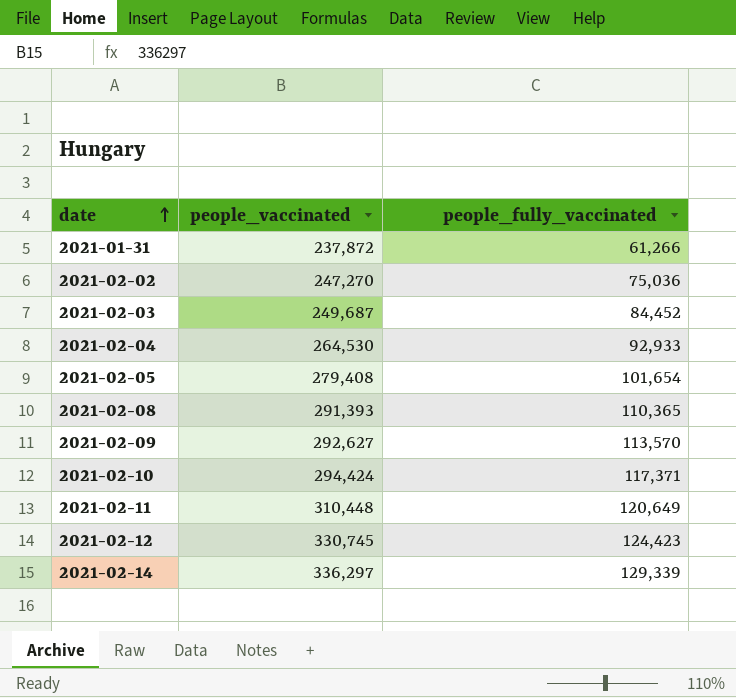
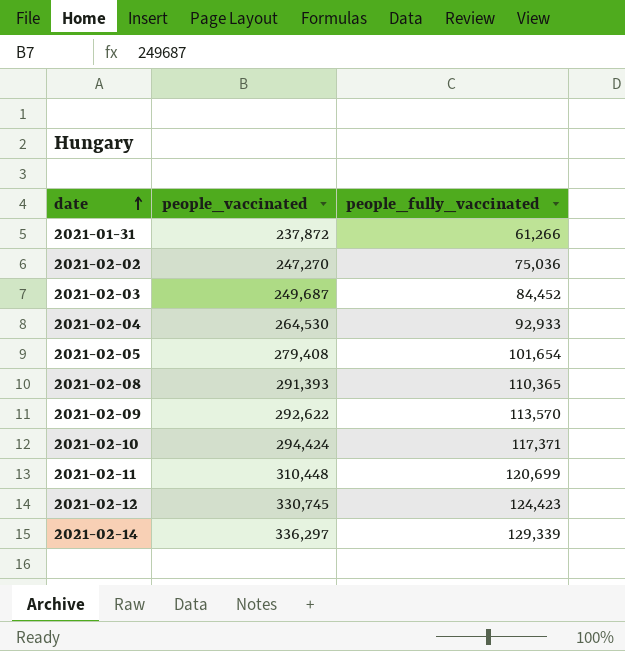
2021-02-09 | people_vaccinated: 292,627 -> 292,622
2021-02-11 | people_fully_vaccinated: 120,649 -> 120,699

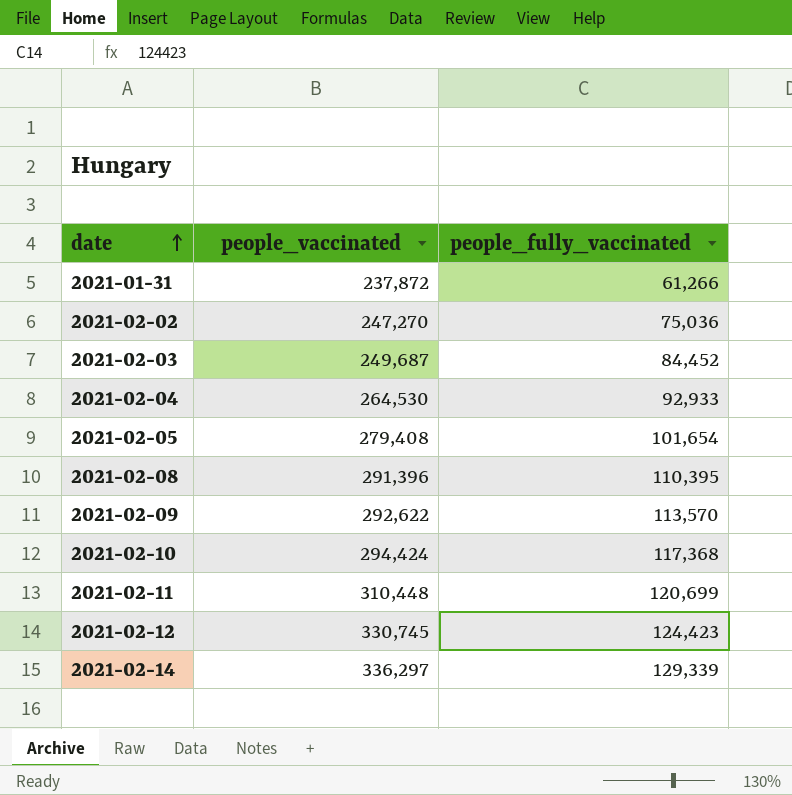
2021-02-08 | people_vaccinated: 291,393 -> 291,396
2021-02-08 | people_fully_vaccinated: 110,365 -> 110,395
2021-02-10 | people_fully_vaccinated: 117,371 -> 117,368

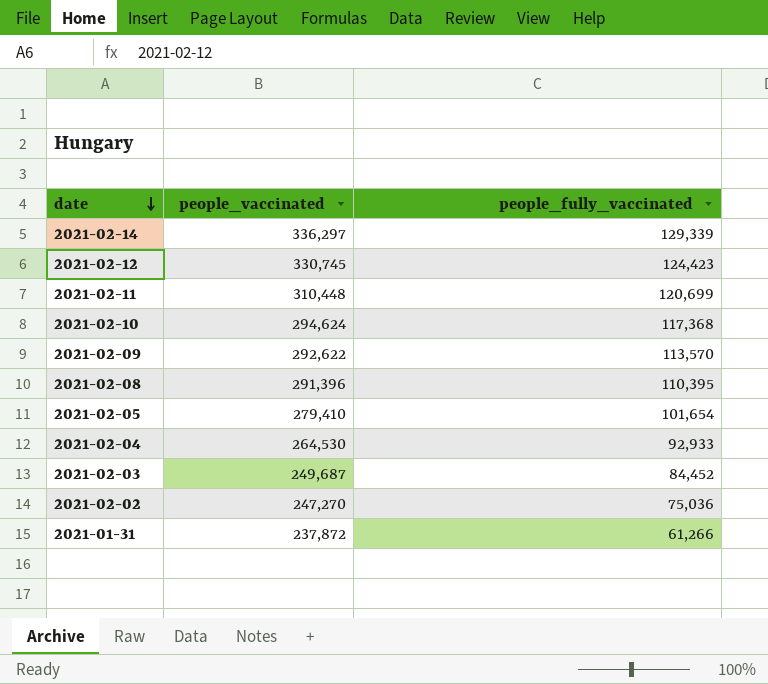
row order: date ascending -> date descending
2021-02-10 | people_vaccinated: 294,424 -> 294,624
2021-02-05 | people_vaccinated: 279,408 -> 279,410

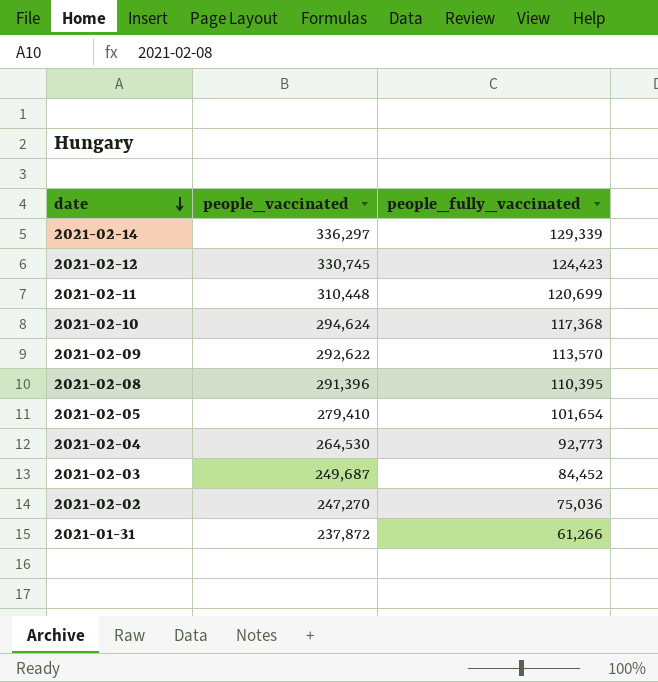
2021-02-04 | people_fully_vaccinated: 92,933 -> 92,773

